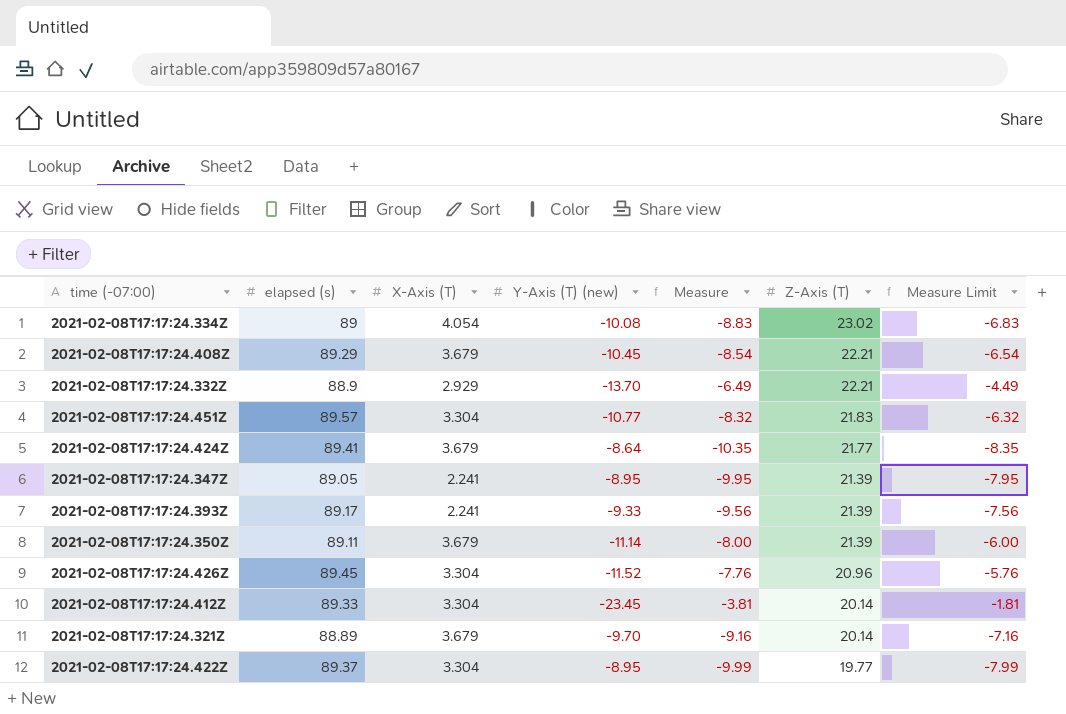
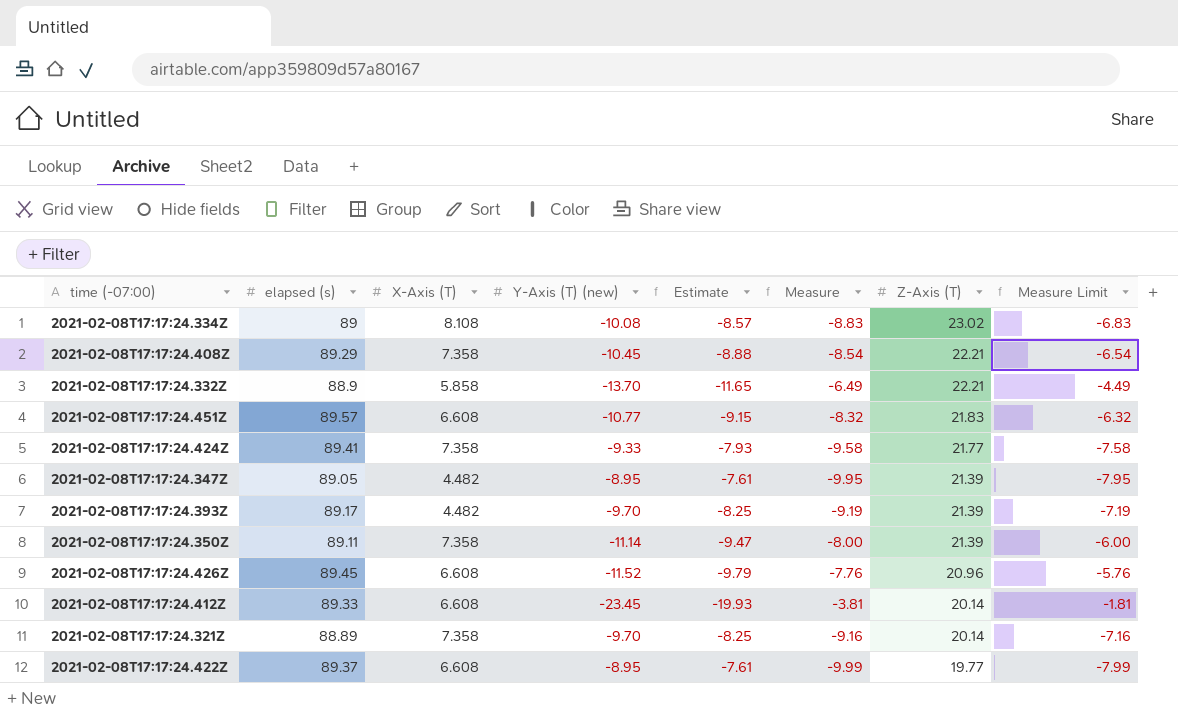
column Estimate | formula: none -> [Y-Axis (T) (new)] * 0.85
2021-02-08T17:17:24.334Z | X-Axis (T): 4.054 -> 8.108
2021-02-08T17:17:24.408Z | X-Axis (T): 3.679 -> 7.358
2021-02-08T17:17:24.332Z | X-Axis (T): 2.929 -> 5.858
2021-02-08T17:17:24.451Z | X-Axis (T): 3.304 -> 6.608
2021-02-08T17:17:24.424Z | X-Axis (T): 3.679 -> 7.358
2021-02-08T17:17:24.424Z | Y-Axis (T) (new): -8.64 -> -9.33
2021-02-08T17:17:24.424Z | Measure: -10.35 -> -9.58
2021-02-08T17:17:24.424Z | Measure Limit: -8.35 -> -7.58
2021-02-08T17:17:24.347Z | X-Axis (T): 2.241 -> 4.482
2021-02-08T17:17:24.393Z | X-Axis (T): 2.241 -> 4.482
2021-02-08T17:17:24.393Z | Y-Axis (T) (new): -9.33 -> -9.70
2021-02-08T17:17:24.393Z | Measure: -9.56 -> -9.19
2021-02-08T17:17:24.393Z | Measure Limit: -7.56 -> -7.19
2021-02-08T17:17:24.350Z | X-Axis (T): 3.679 -> 7.358
2021-02-08T17:17:24.426Z | X-Axis (T): 3.304 -> 6.608
2021-02-08T17:17:24.412Z | X-Axis (T): 3.304 -> 6.608
2021-02-08T17:17:24.321Z | X-Axis (T): 3.679 -> 7.358
2021-02-08T17:17:24.422Z | X-Axis (T): 3.304 -> 6.608

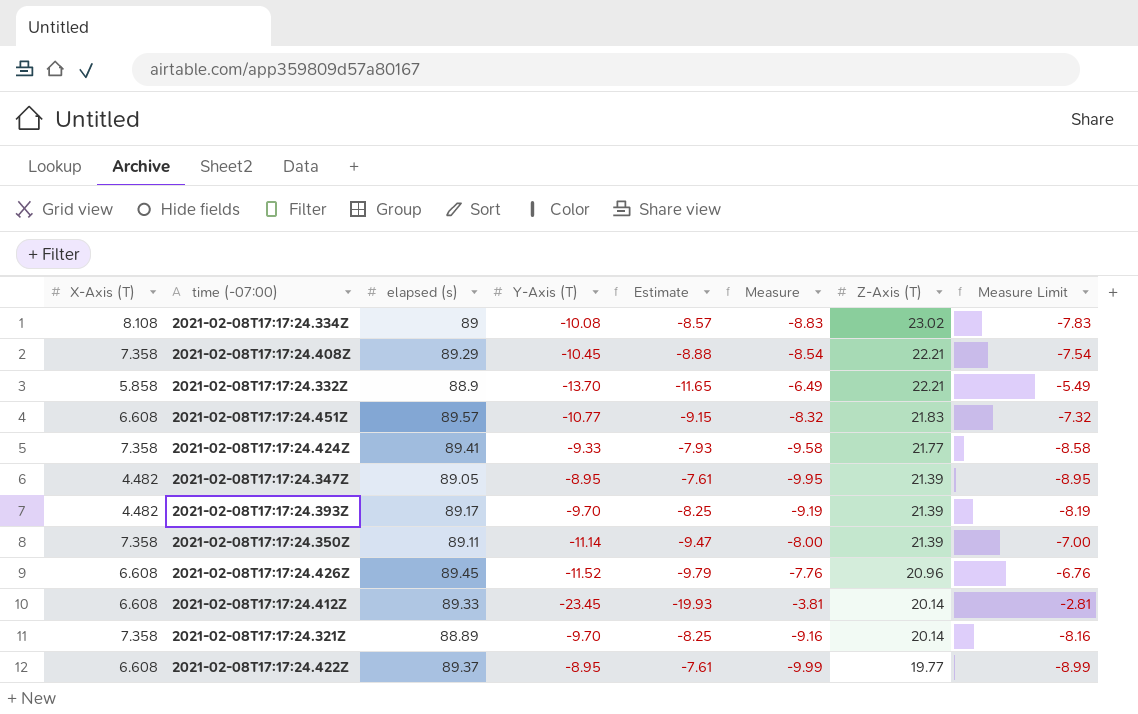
column X-Axis (T) | position: 3 -> 1
column name: Y-Axis (T) (new) -> Y-Axis (T)
column Measure Limit | formula: [Measure] + 2 -> [Measure] + 1

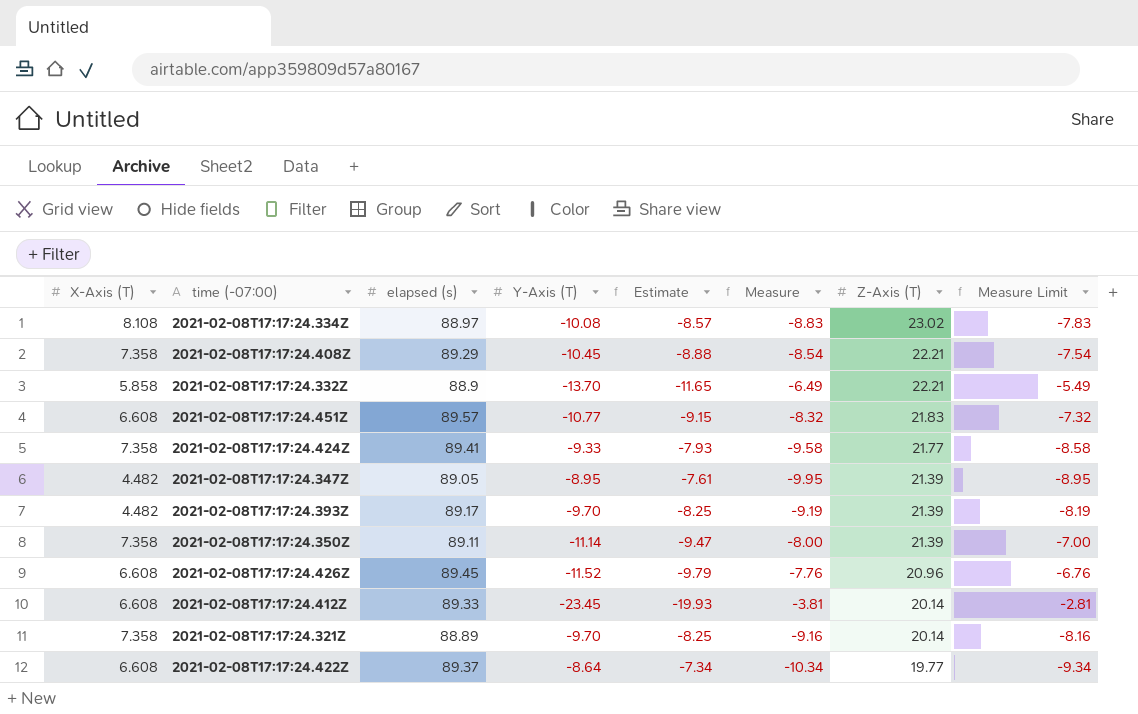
2021-02-08T17:17:24.334Z | elapsed (s): 89 -> 88.97
2021-02-08T17:17:24.422Z | Y-Axis (T): -8.95 -> -8.64
2021-02-08T17:17:24.422Z | Estimate: -7.61 -> -7.34
2021-02-08T17:17:24.422Z | Measure: -9.99 -> -10.34
2021-02-08T17:17:24.422Z | Measure Limit: -8.99 -> -9.34

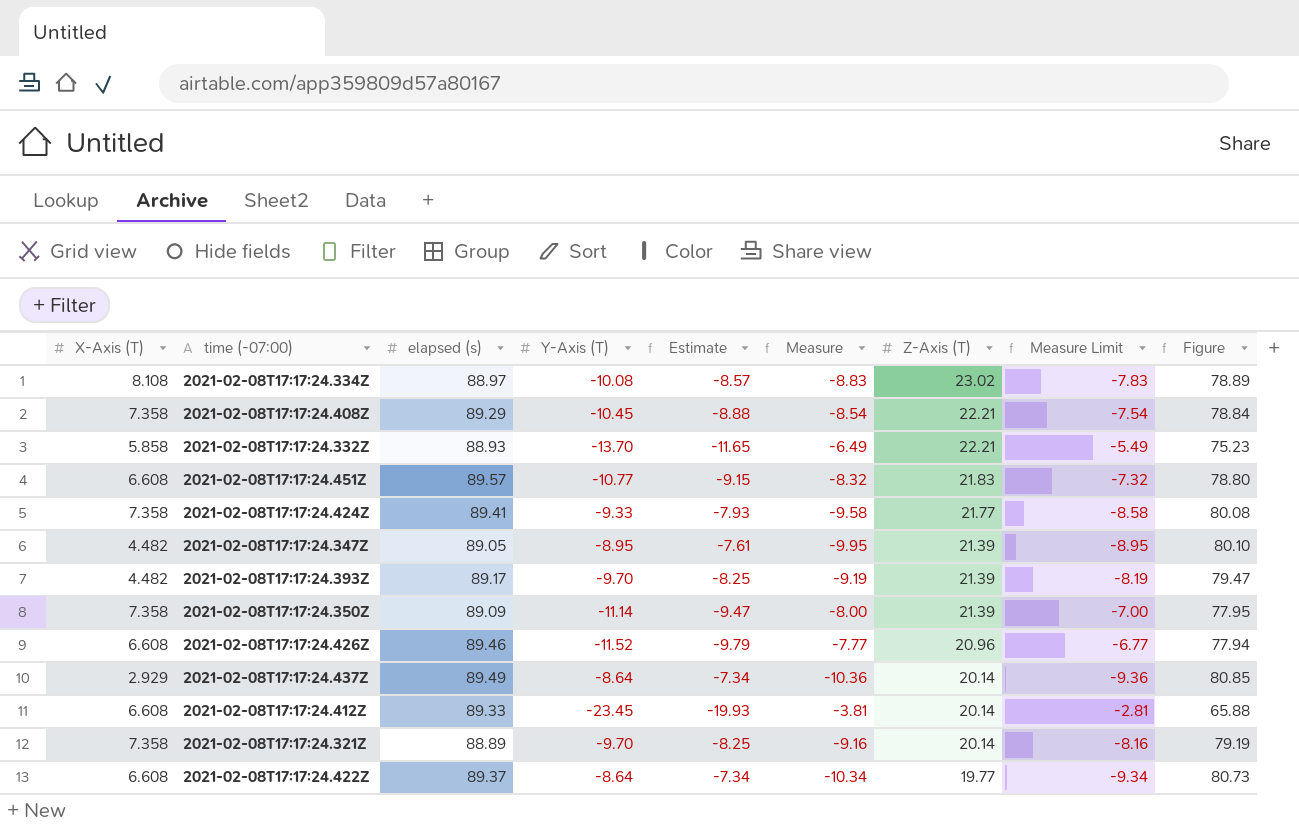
column Figure | formula: none -> [elapsed (s)] + [Y-Axis (T)]
2021-02-08T17:17:24.332Z | elapsed (s): 88.9 -> 88.93
2021-02-08T17:17:24.350Z | elapsed (s): 89.11 -> 89.09
2021-02-08T17:17:24.426Z | elapsed (s): 89.45 -> 89.46
2021-02-08T17:17:24.426Z | Measure: -7.76 -> -7.77
2021-02-08T17:17:24.426Z | Measure Limit: -6.76 -> -6.77
row 2021-02-08T17:17:24.437Z: none -> 2.929 | 89.49 | -8.64 | -7.34 | -10.36 | 20.14 | -9.36 | 80.85

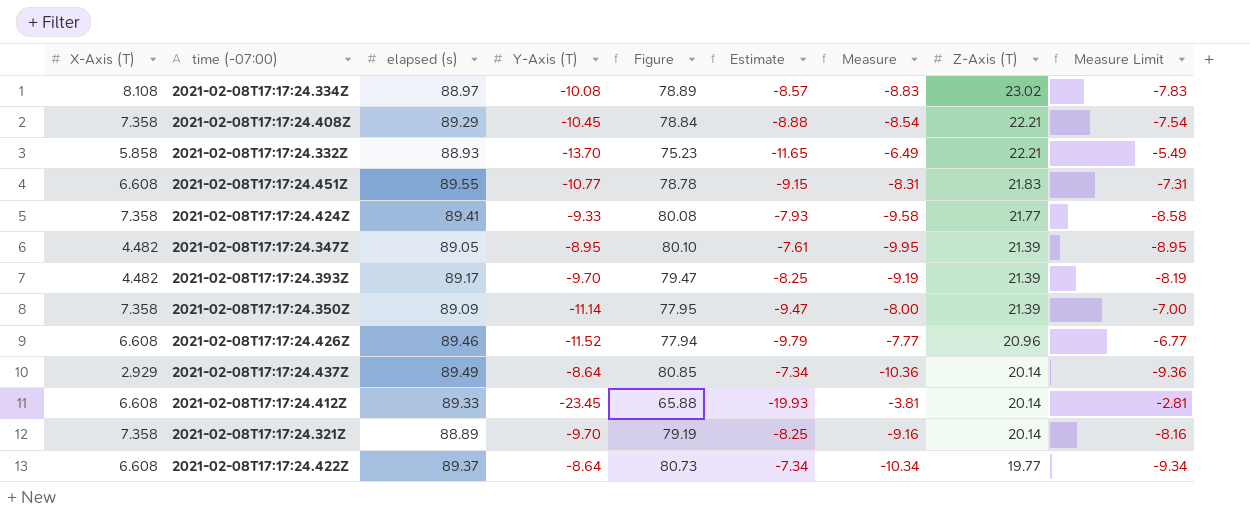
column Figure | position: 9 -> 5
2021-02-08T17:17:24.451Z | elapsed (s): 89.57 -> 89.55
2021-02-08T17:17:24.451Z | Figure: 78.80 -> 78.78
2021-02-08T17:17:24.451Z | Measure: -8.32 -> -8.31
2021-02-08T17:17:24.451Z | Measure Limit: -7.32 -> -7.31

